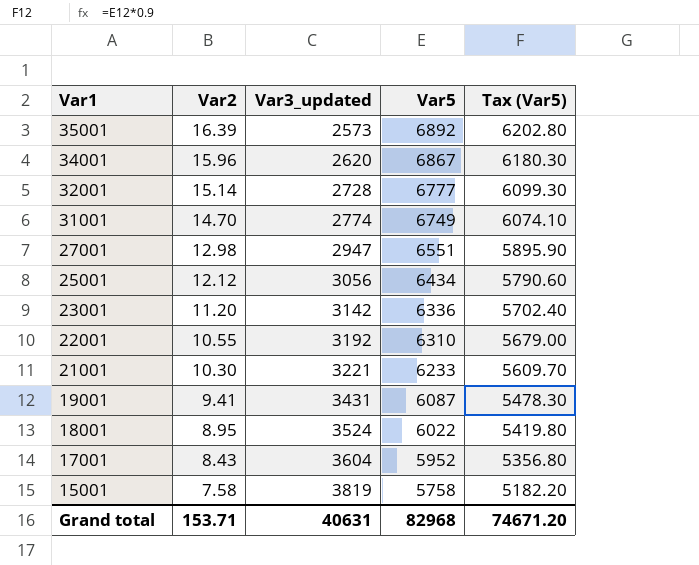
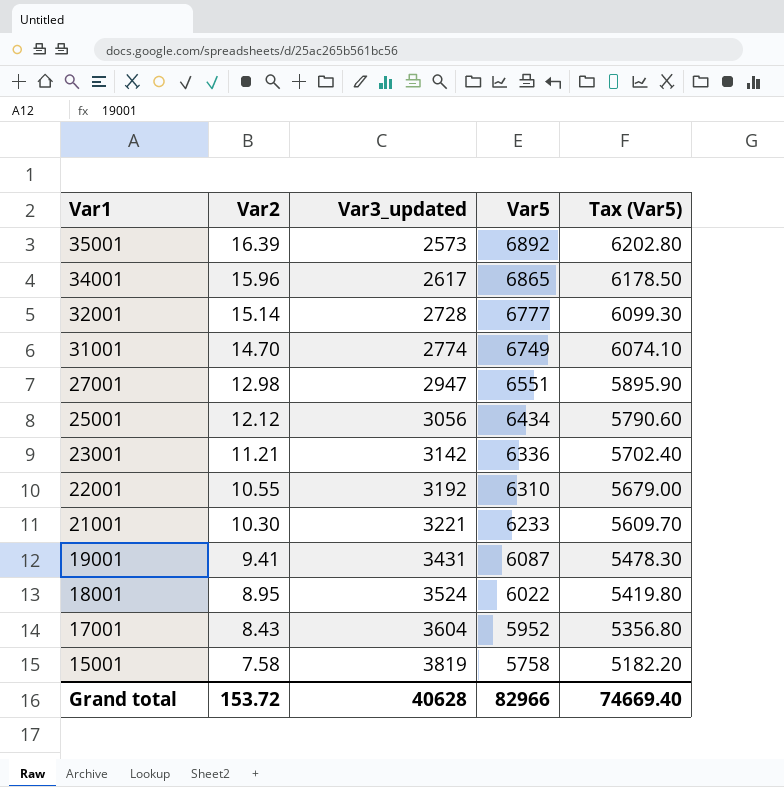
34001 | Var3_updated: 2620 -> 2617
34001 | Var5: 6867 -> 6865
34001 | Tax (Var5): 6180.30 -> 6178.50
23001 | Var2: 11.20 -> 11.21
Grand total | Var2: 153.71 -> 153.72
Grand total | Var3_updated: 40631 -> 40628
Grand total | Var5: 82968 -> 82966
Grand total | Tax (Var5): 74671.20 -> 74669.40

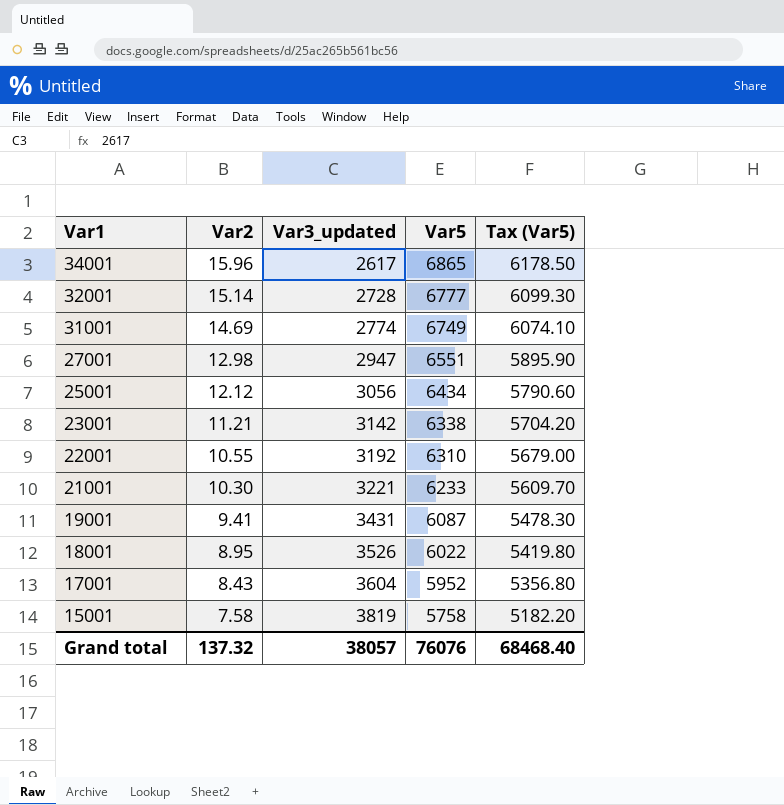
row 35001: 16.39 | 2573 | 6892 | 6202.80 -> none
31001 | Var2: 14.70 -> 14.69
23001 | Var5: 6336 -> 6338
23001 | Tax (Var5): 5702.40 -> 5704.20
18001 | Var3_updated: 3524 -> 3526
Grand total | Var2: 153.72 -> 137.32
Grand total | Var3_updated: 40628 -> 38057
Grand total | Var5: 82966 -> 76076
Grand total | Tax (Var5): 74669.40 -> 68468.40

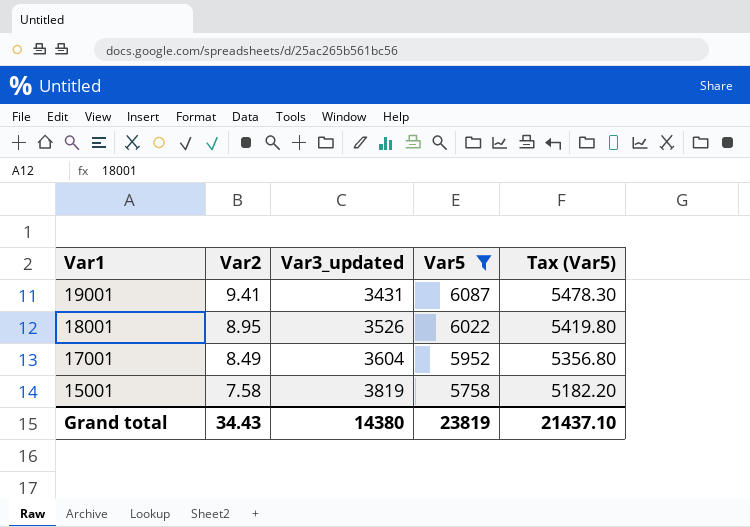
filter: none -> Var5 <= 6087
17001 | Var2: 8.43 -> 8.49
Grand total | Var2: 137.32 -> 34.43
Grand total | Var3_updated: 38057 -> 14380
Grand total | Var5: 76076 -> 23819
Grand total | Tax (Var5): 68468.40 -> 21437.10

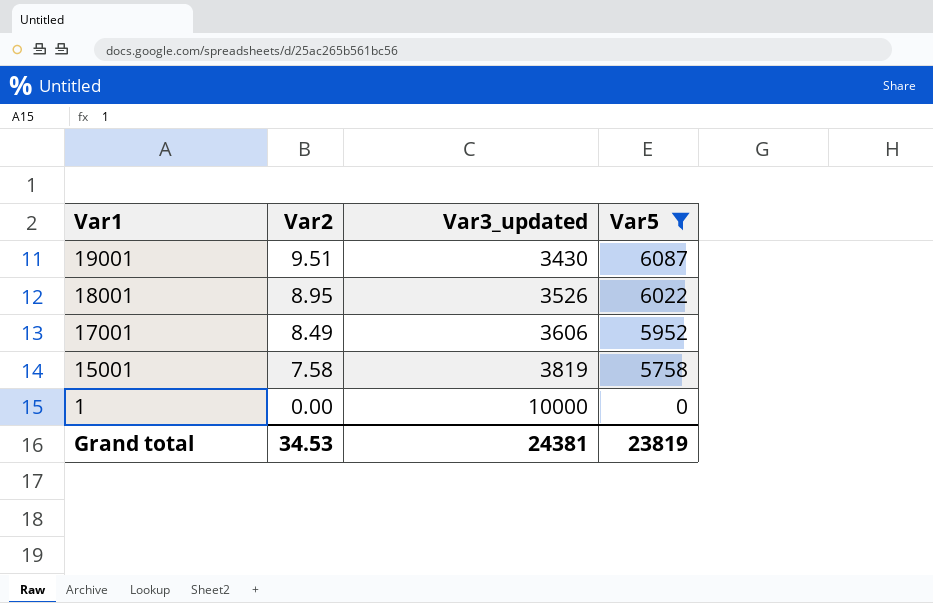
column Tax (Var5) | formula: [Var5] * 0.9 -> none
19001 | Var2: 9.41 -> 9.51
19001 | Var3_updated: 3431 -> 3430
17001 | Var3_updated: 3604 -> 3606
row 1: none -> 0.00 | 10000 | 0
Grand total | Var2: 34.43 -> 34.53
Grand total | Var3_updated: 14380 -> 24381

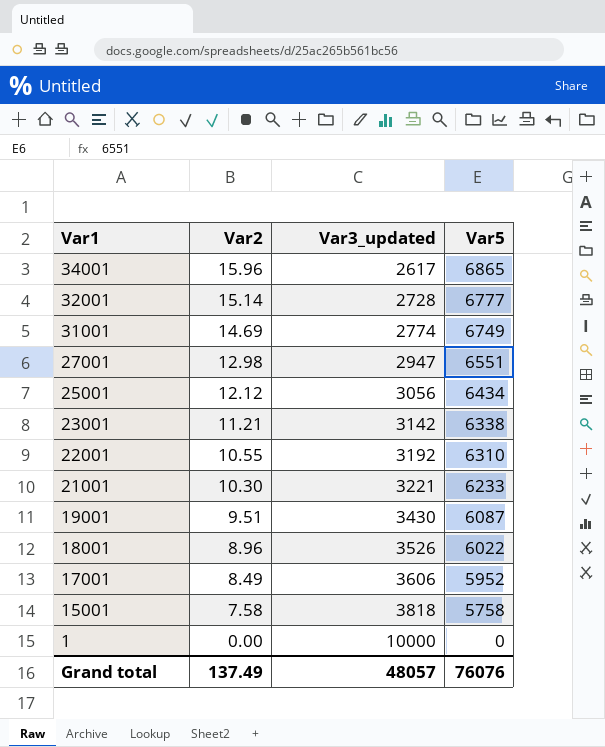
filter: Var5 <= 6087 -> none
18001 | Var2: 8.95 -> 8.96
15001 | Var3_updated: 3819 -> 3818
Grand total | Var2: 34.53 -> 137.49
Grand total | Var3_updated: 24381 -> 48057
Grand total | Var5: 23819 -> 76076

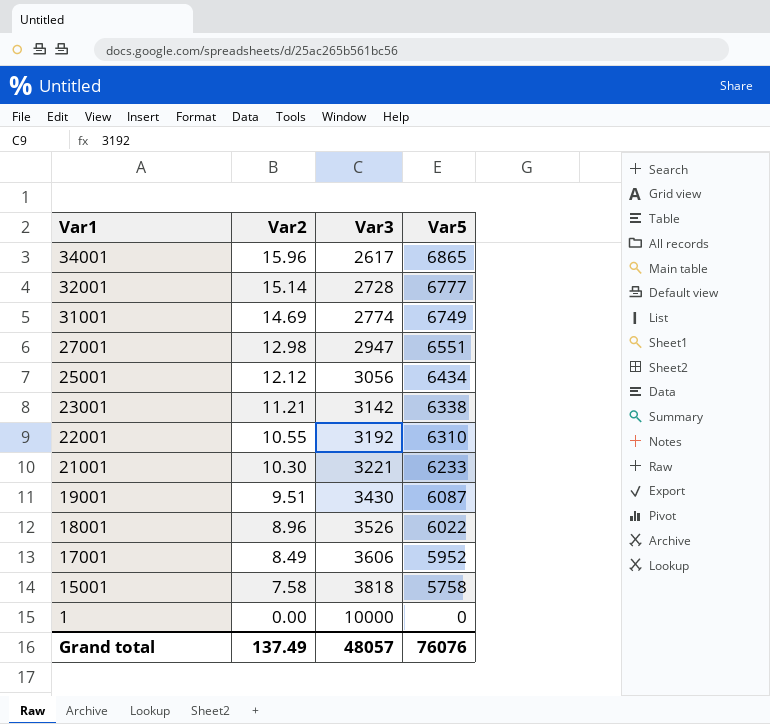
column name: Var3_updated -> Var3

